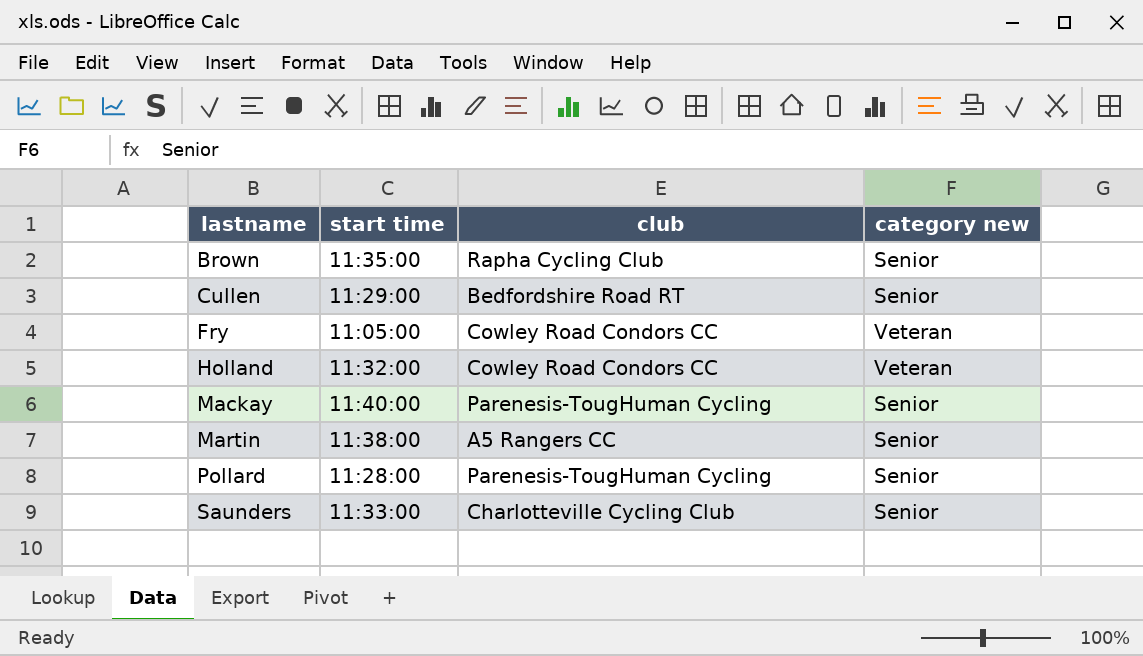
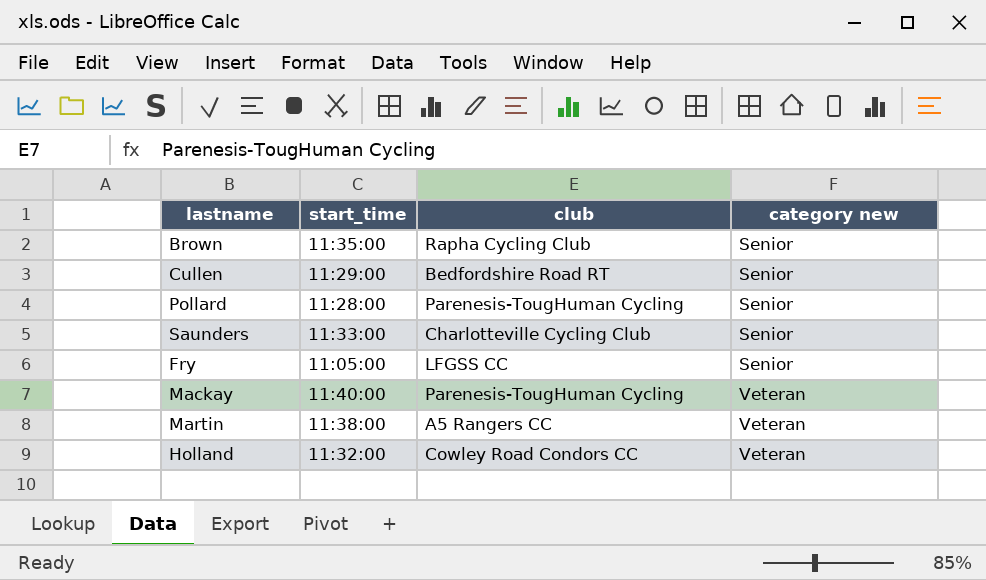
row order: lastname ascending -> category new ascending
column name: start time -> start_time
Fry | club: Cowley Road Condors CC -> LFGSS CC
Fry | category new: Veteran -> Senior
Mackay | category new: Senior -> Veteran
Martin | category new: Senior -> Veteran

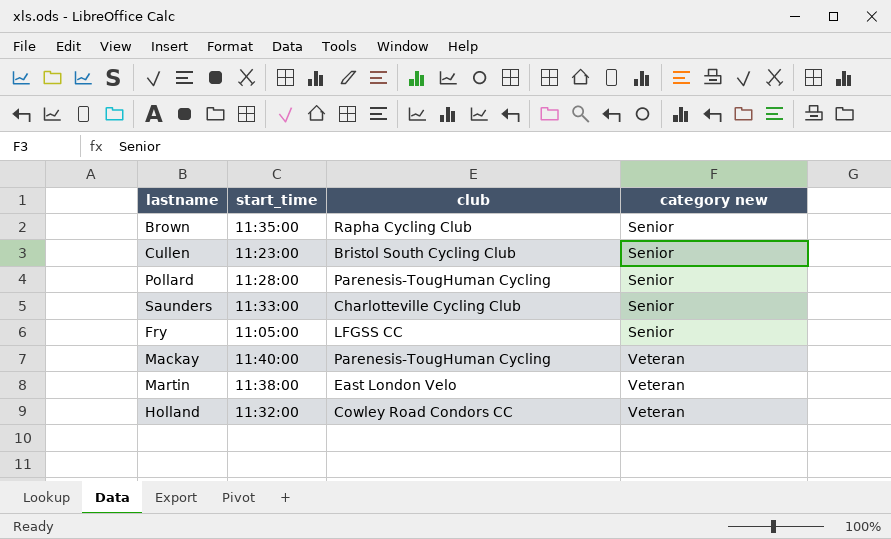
Cullen | start_time: 11:29:00 -> 11:23:00
Cullen | club: Bedfordshire Road RT -> Bristol South Cycling Club
Martin | club: A5 Rangers CC -> East London Velo

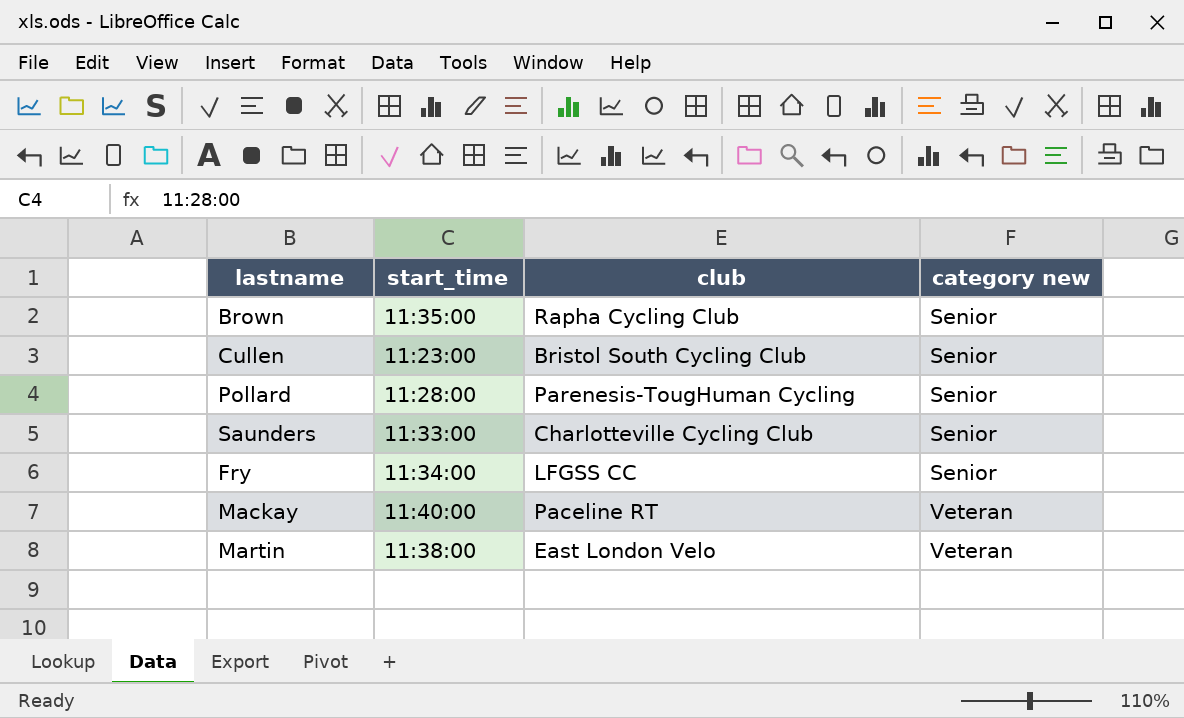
row Holland: 11:32:00 | Cowley Road Condors CC | Veteran -> none
Fry | start_time: 11:05:00 -> 11:34:00
Mackay | club: Parenesis-TougHuman Cycling -> Paceline RT

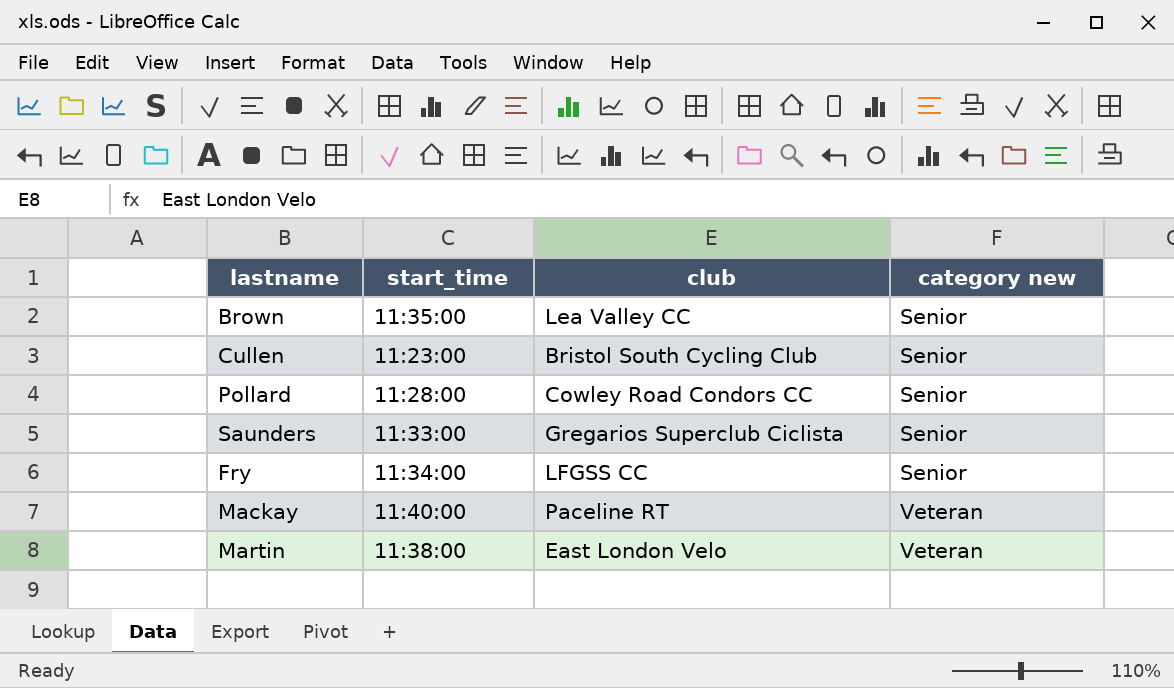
Brown | club: Rapha Cycling Club -> Lea Valley CC
Pollard | club: Parenesis-TougHuman Cycling -> Cowley Road Condors CC
Saunders | club: Charlotteville Cycling Club -> Gregarios Superclub Ciclista

